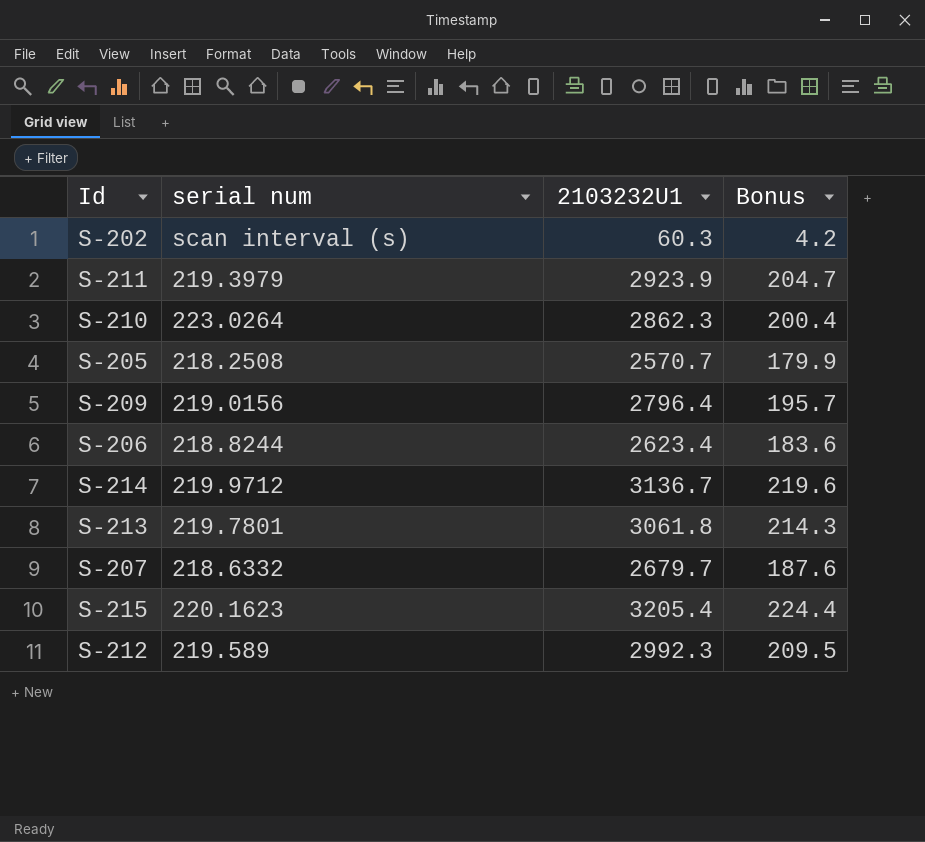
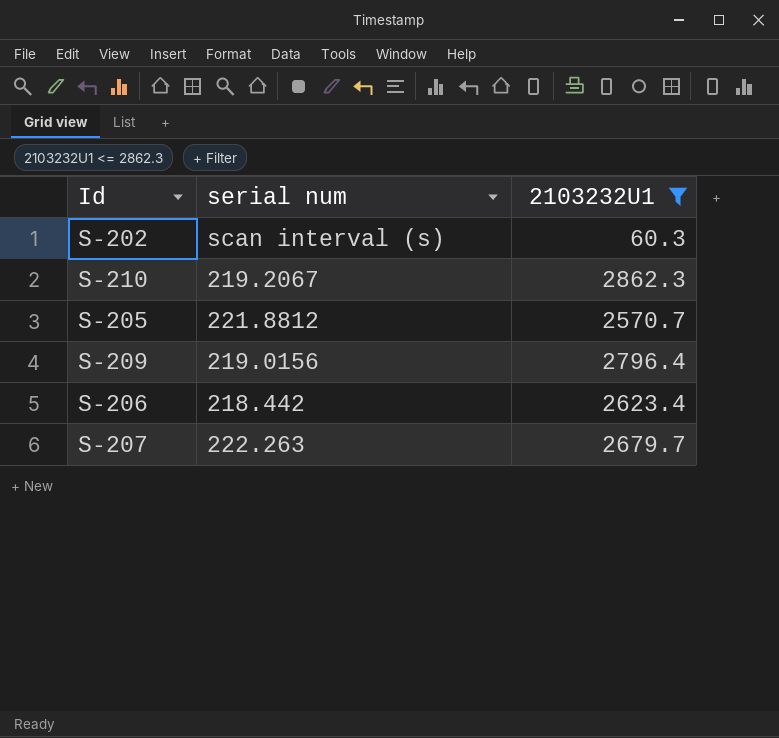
filter: none -> 2103232U1 <= 2862.3
column Bonus | formula: [2103232U1] * 0.07 -> none
S-210 | serial num: 223.0264 -> 219.2067
S-205 | serial num: 218.2508 -> 221.8812
S-206 | serial num: 218.8244 -> 218.442
S-207 | serial num: 218.6332 -> 222.263

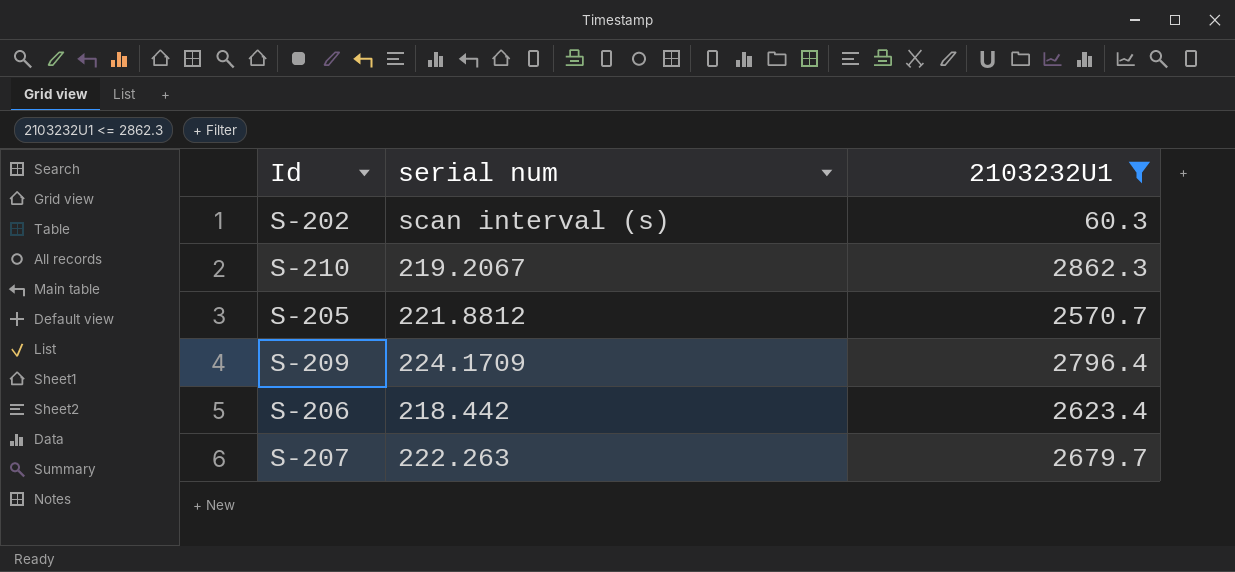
S-209 | serial num: 219.0156 -> 224.1709

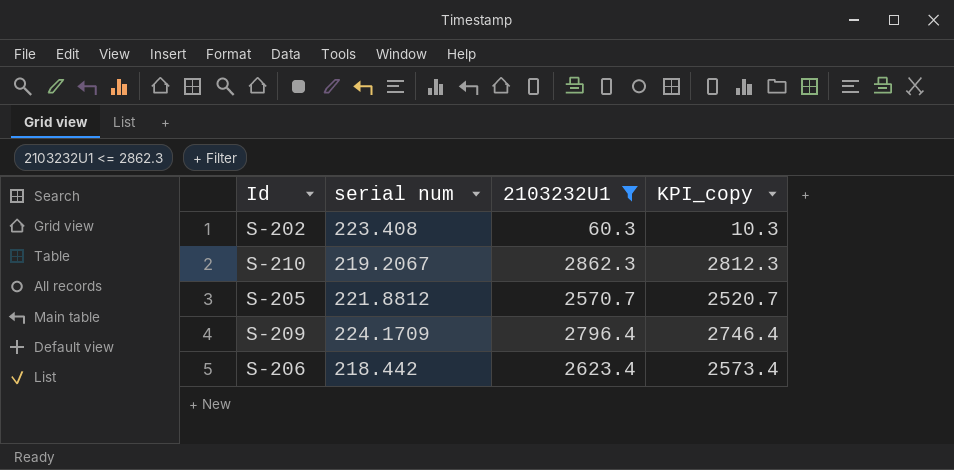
column KPI_copy | formula: none -> [2103232U1] - 50
row S-207: 222.263 | 2679.7 -> none
S-202 | serial num: scan interval (s) -> 223.408

